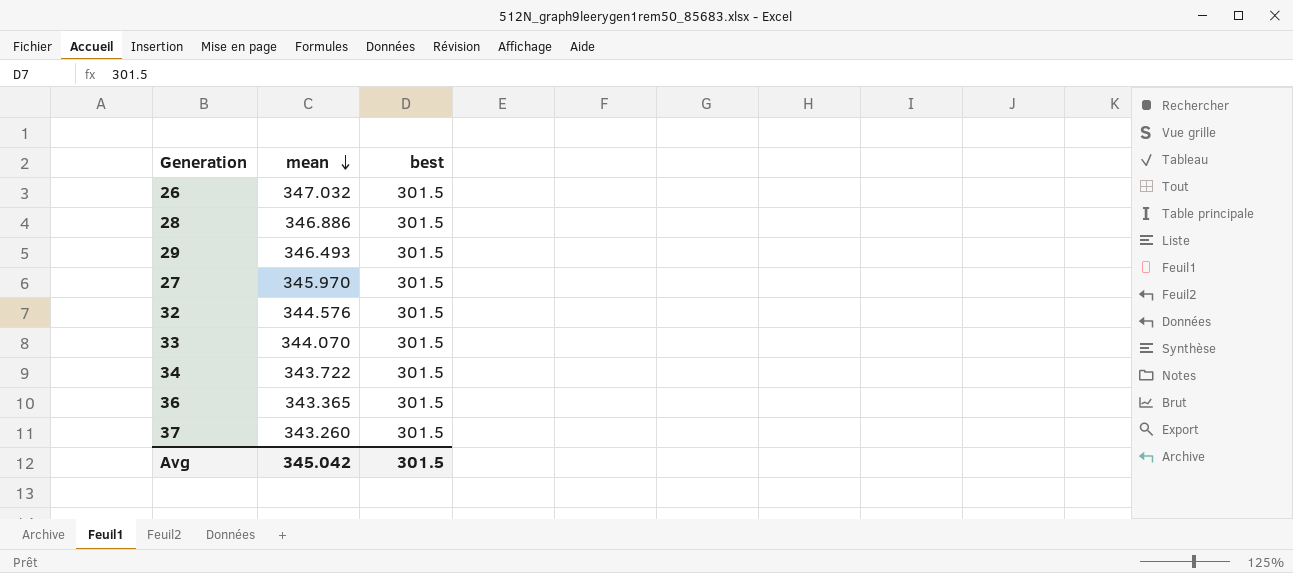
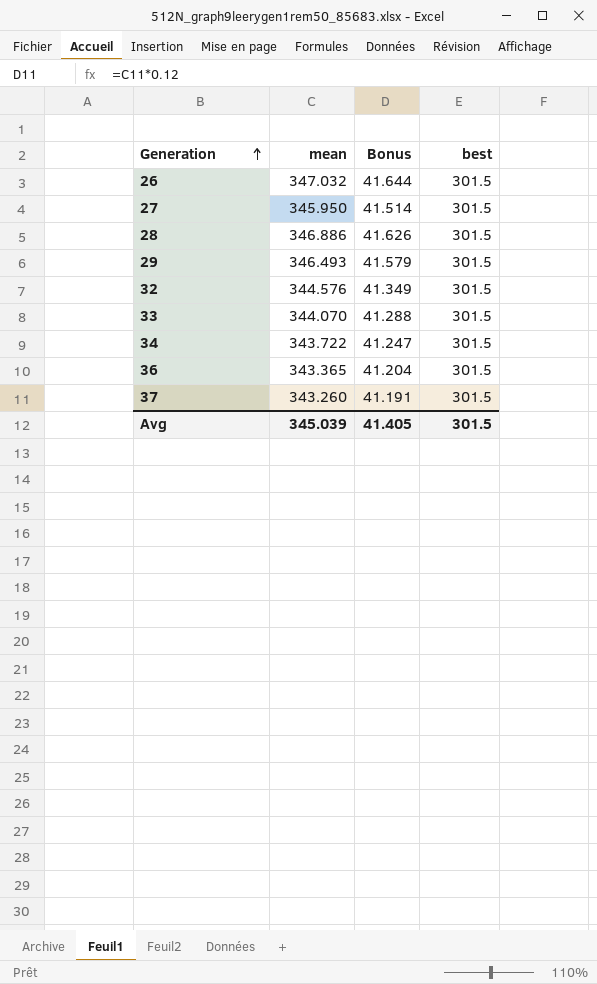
row order: mean descending -> Generation ascending
column Bonus | formula: none -> [mean] * 0.12
27 | mean: 345.970 -> 345.950
Avg | mean: 345.042 -> 345.039

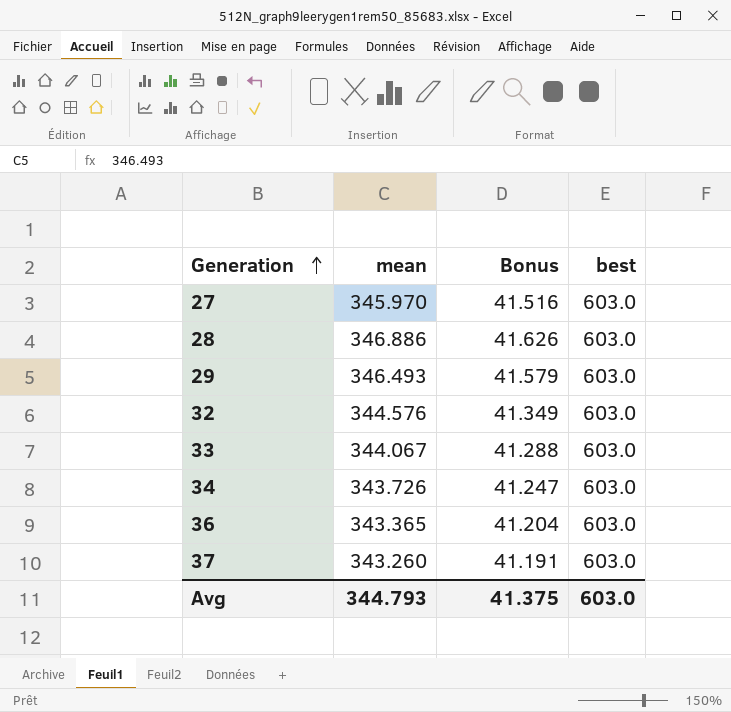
row 26: 347.032 | 41.644 | 301.5 -> none
27 | mean: 345.950 -> 345.970
27 | Bonus: 41.514 -> 41.516
27 | best: 301.5 -> 603.0
28 | best: 301.5 -> 603.0
29 | best: 301.5 -> 603.0
32 | best: 301.5 -> 603.0
33 | mean: 344.070 -> 344.067
33 | best: 301.5 -> 603.0
34 | mean: 343.722 -> 343.726
34 | best: 301.5 -> 603.0
36 | best: 301.5 -> 603.0
37 | best: 301.5 -> 603.0
Avg | mean: 345.039 -> 344.793
Avg | Bonus: 41.405 -> 41.375
Avg | best: 301.5 -> 603.0

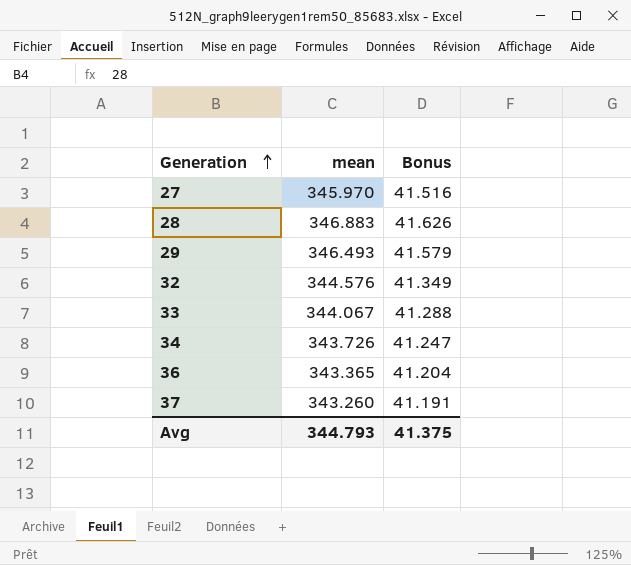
column best | position: 4 -> none
28 | mean: 346.886 -> 346.883

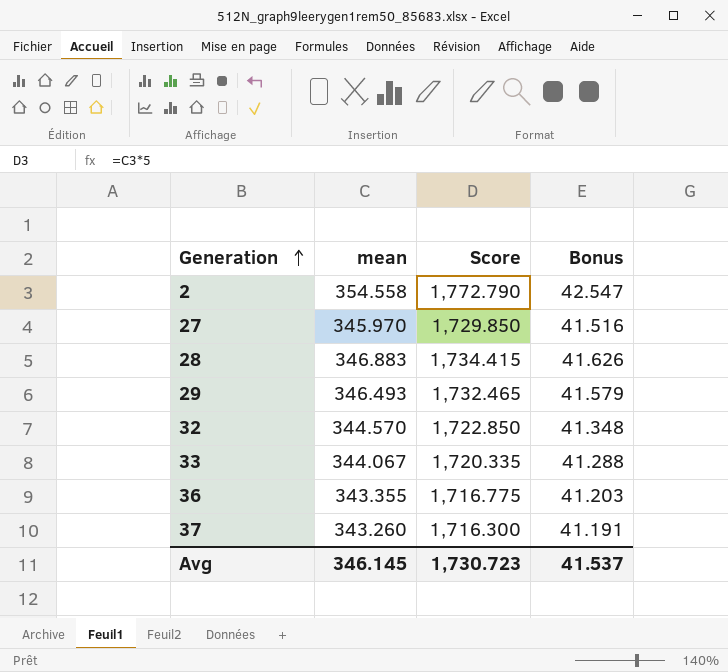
column Score | formula: none -> [mean] * 5
row 34: 343.726 | 41.247 -> none
row 2: none -> 354.558 | 1,772.790 | 42.547
32 | mean: 344.576 -> 344.570
32 | Bonus: 41.349 -> 41.348
36 | mean: 343.365 -> 343.355
36 | Bonus: 41.204 -> 41.203
Avg | mean: 344.793 -> 346.145
Avg | Bonus: 41.375 -> 41.537

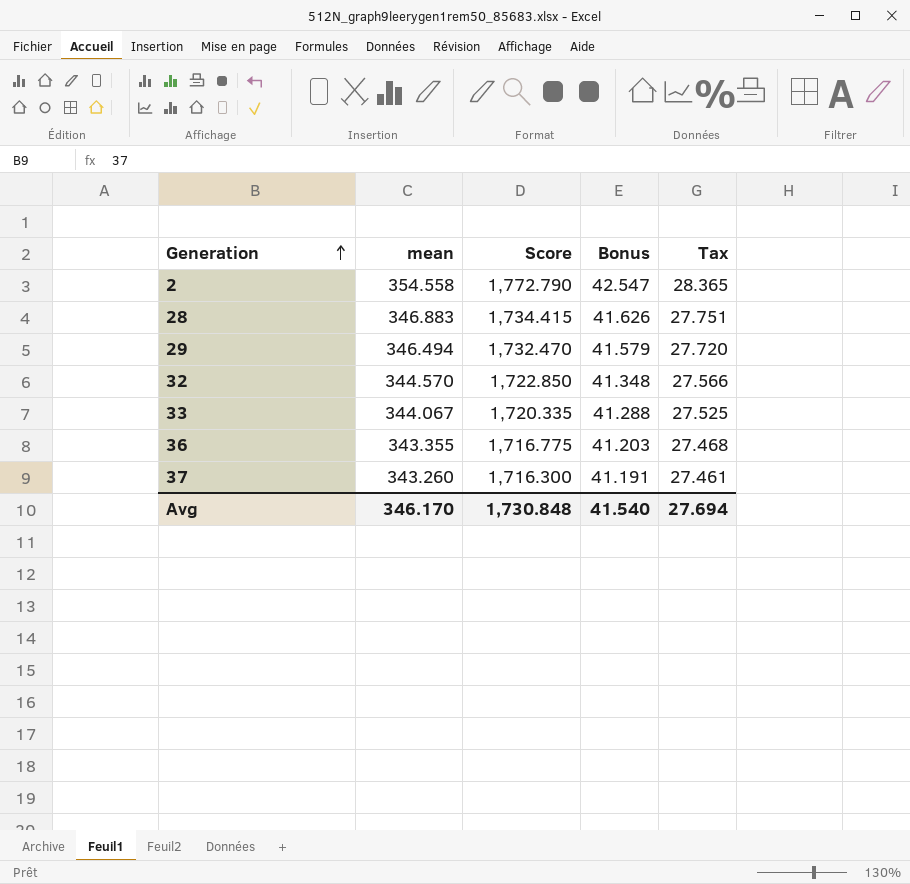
column Tax | formula: none -> [mean] * 0.08
row 27: 345.970 | 1,729.850 | 41.516 -> none
29 | mean: 346.493 -> 346.494
29 | Score: 1,732.465 -> 1,732.470
Avg | mean: 346.145 -> 346.170
Avg | Score: 1,730.723 -> 1,730.848
Avg | Bonus: 41.537 -> 41.540

